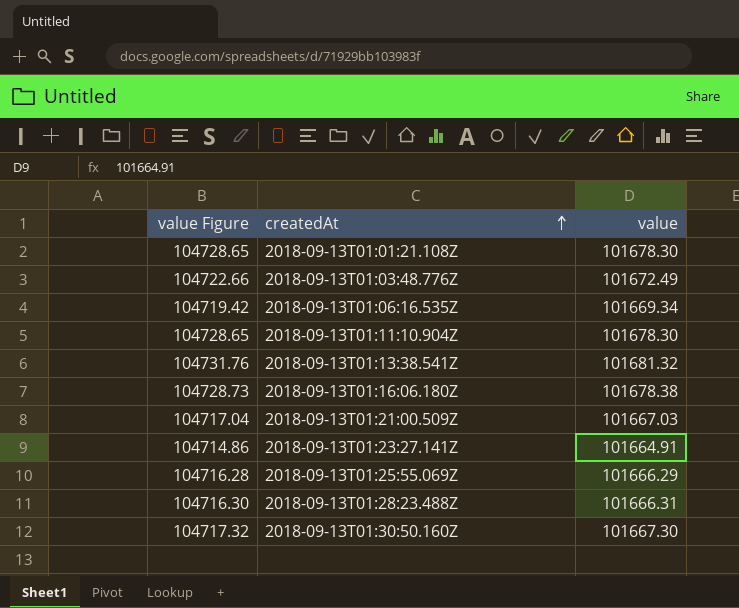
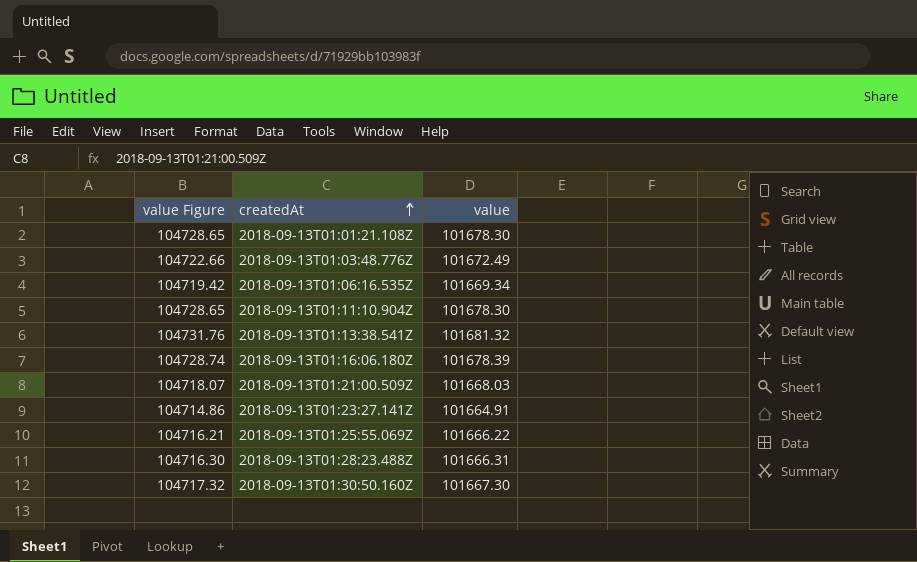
2018-09-13T01:16:06.180Z | value Figure: 104728.73 -> 104728.74
2018-09-13T01:16:06.180Z | value: 101678.38 -> 101678.39
2018-09-13T01:21:00.509Z | value Figure: 104717.04 -> 104718.07
2018-09-13T01:21:00.509Z | value: 101667.03 -> 101668.03
2018-09-13T01:25:55.069Z | value Figure: 104716.28 -> 104716.21
2018-09-13T01:25:55.069Z | value: 101666.29 -> 101666.22

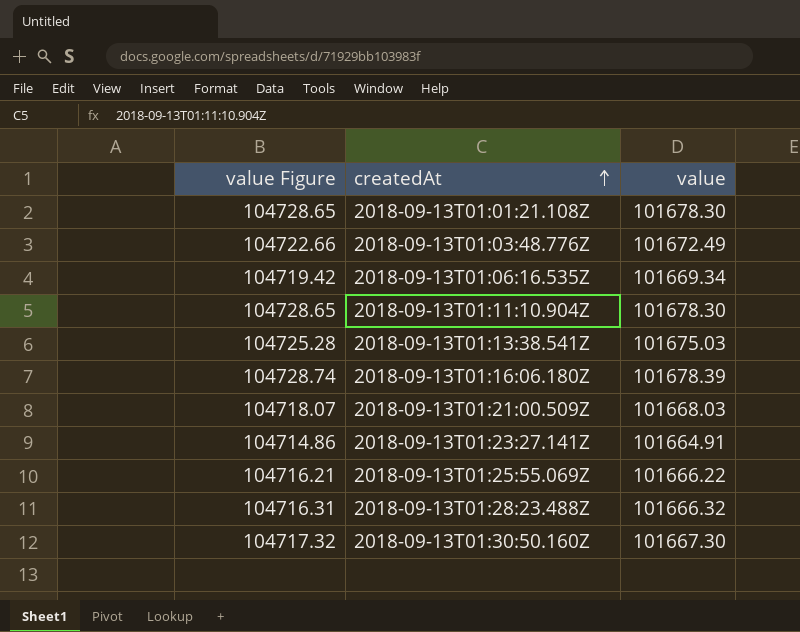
2018-09-13T01:13:38.541Z | value Figure: 104731.76 -> 104725.28
2018-09-13T01:13:38.541Z | value: 101681.32 -> 101675.03
2018-09-13T01:28:23.488Z | value Figure: 104716.30 -> 104716.31
2018-09-13T01:28:23.488Z | value: 101666.31 -> 101666.32

